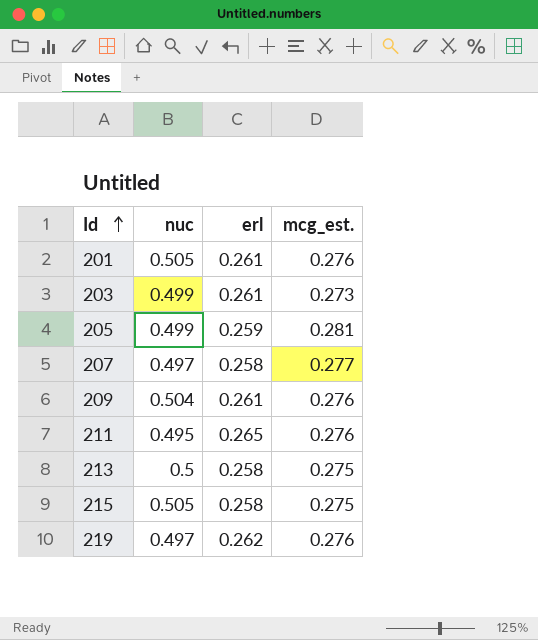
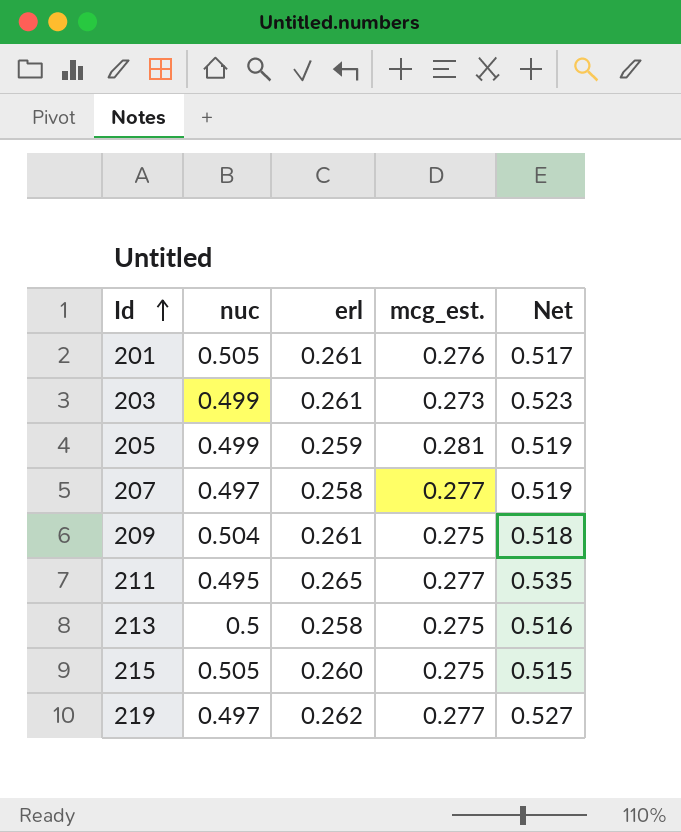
column Net | formula: none -> [erl] / [nuc]
209 | mcg_est.: 0.276 -> 0.275
211 | mcg_est.: 0.276 -> 0.277
215 | erl: 0.258 -> 0.260
219 | mcg_est.: 0.276 -> 0.277

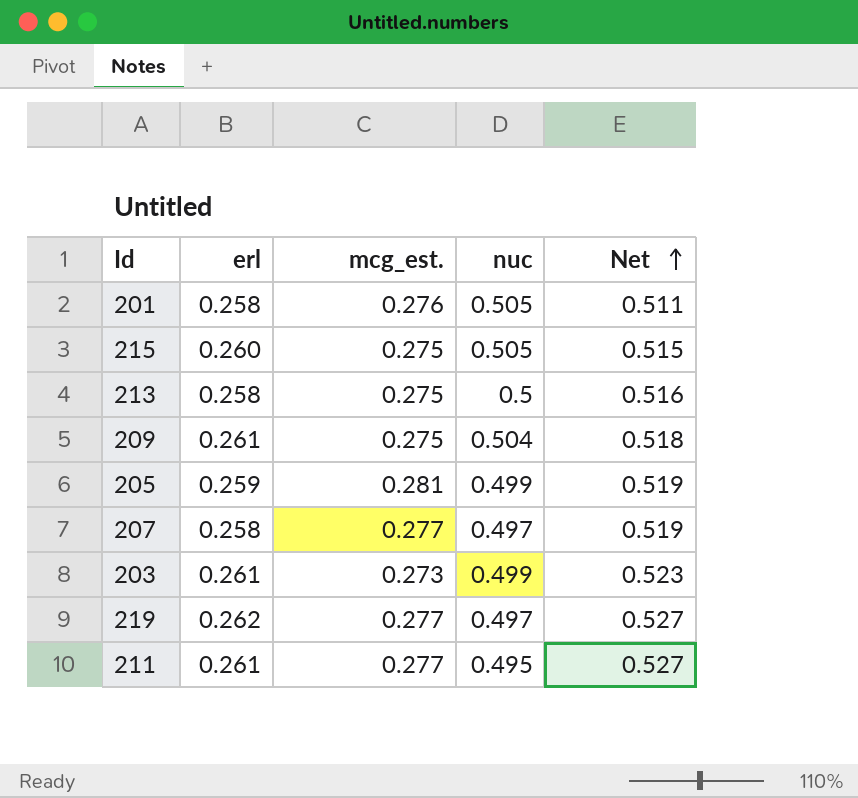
row order: Id ascending -> Net ascending
column nuc | position: 2 -> 4
201 | erl: 0.261 -> 0.258
201 | Net: 0.517 -> 0.511
211 | erl: 0.265 -> 0.261
211 | Net: 0.535 -> 0.527

